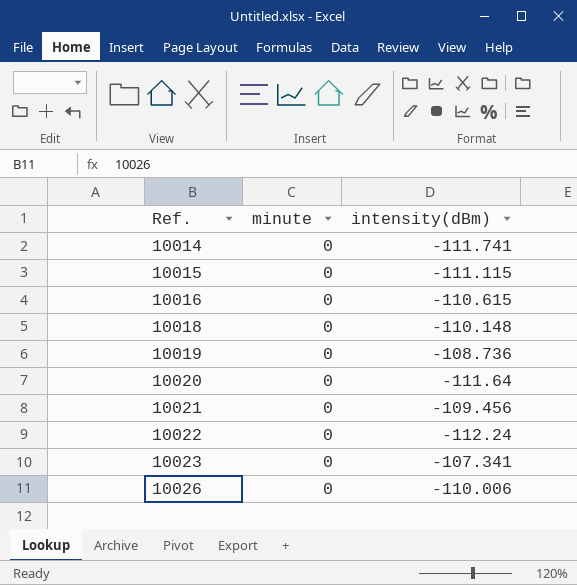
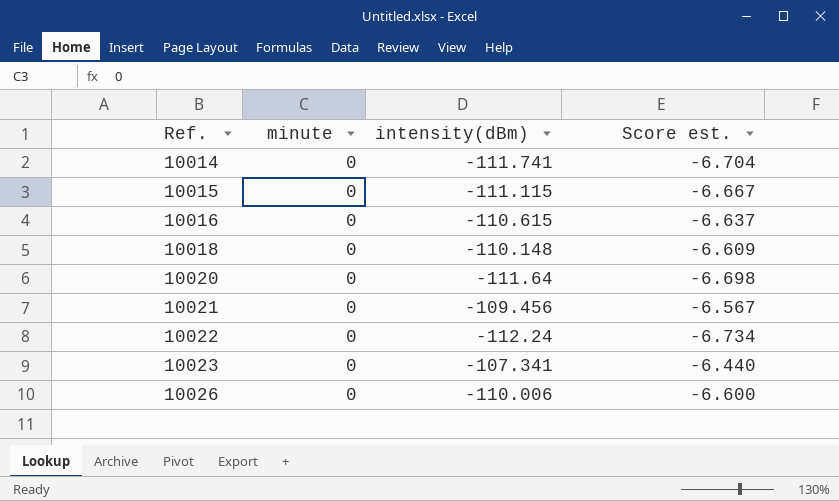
column Score est. | formula: none -> [intensity(dBm)] * 0.06
row 10019: 0 | -108.736 -> none

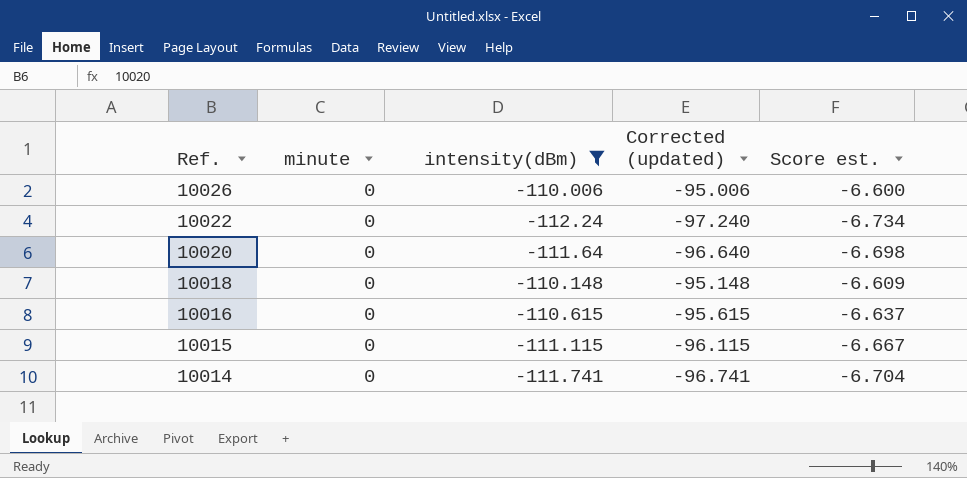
filter: none -> intensity(dBm) <= -110.006
row order: Ref. ascending -> Ref. descending
column Corrected (updated) | formula: none -> [intensity(dBm)] + 15

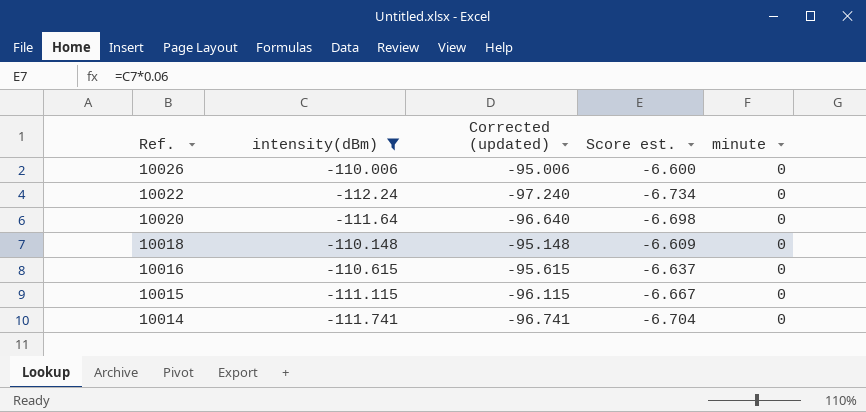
column minute | position: 2 -> 5

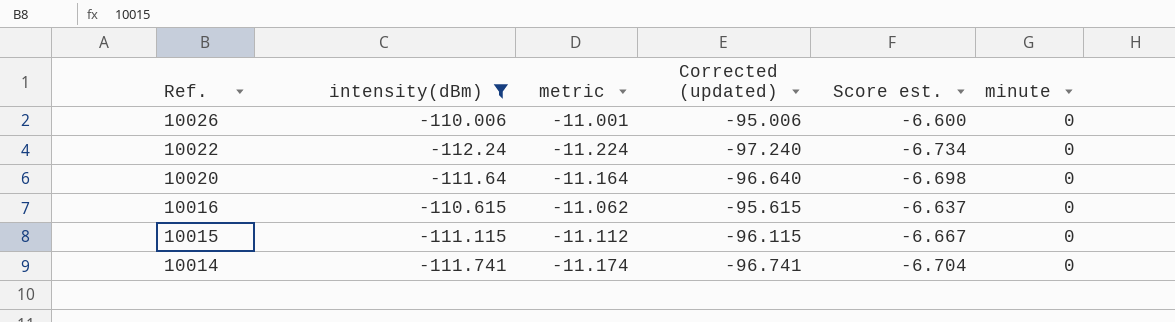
column metric | formula: none -> [intensity(dBm)] * 0.1
row 10018: -110.148 | -95.148 | -6.609 | 0 -> none

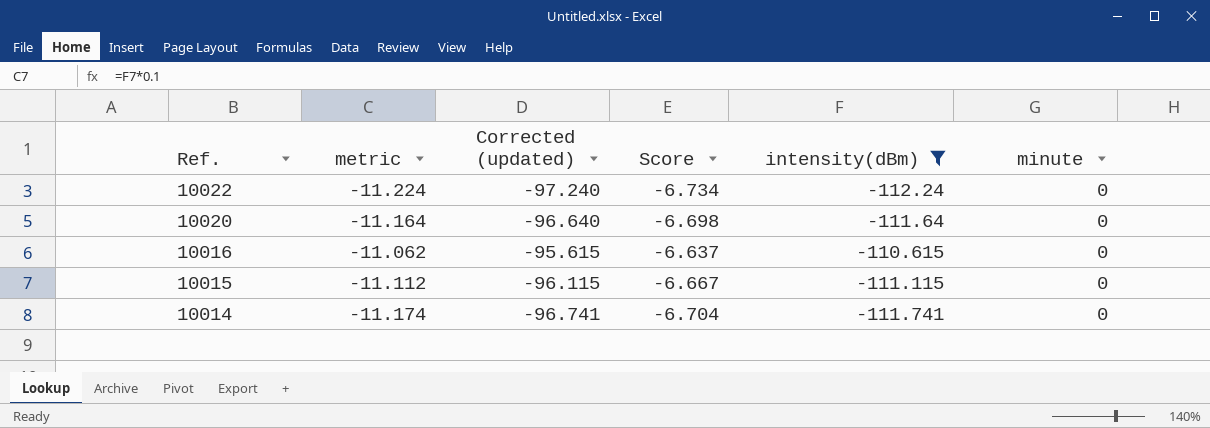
column name: Score est. -> Score
column intensity(dBm) | position: 2 -> 5
row 10026: -110.006 | -11.001 | -95.006 | -6.600 | 0 -> none

